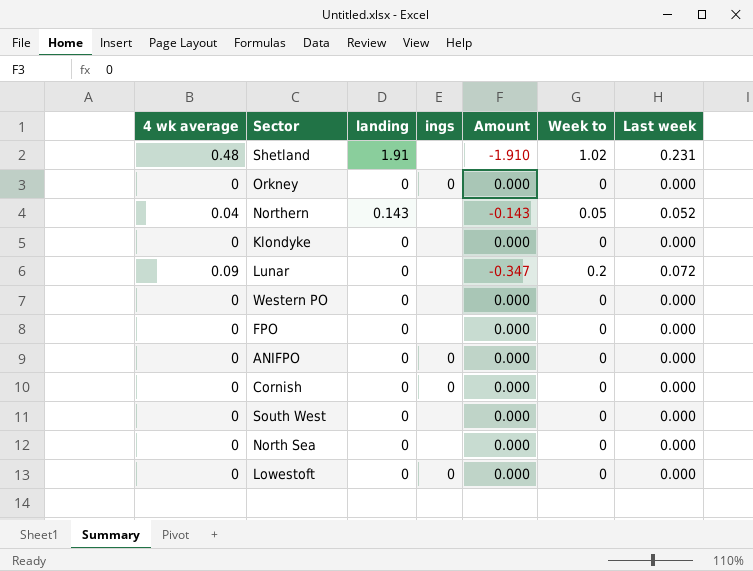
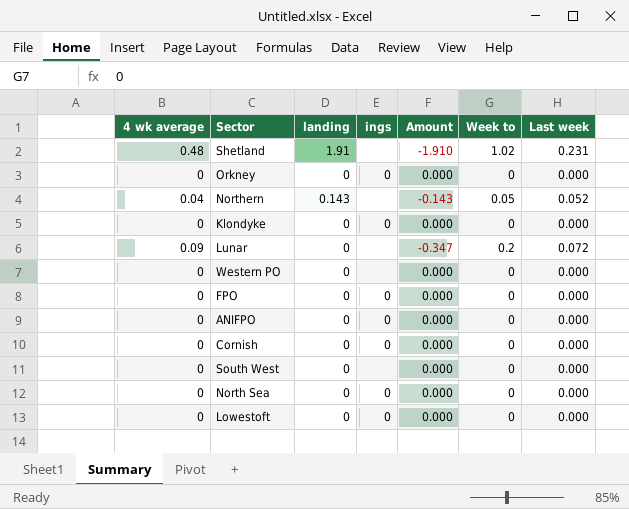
Klondyke | ings: none -> 0
FPO | ings: none -> 0
North Sea | ings: none -> 0

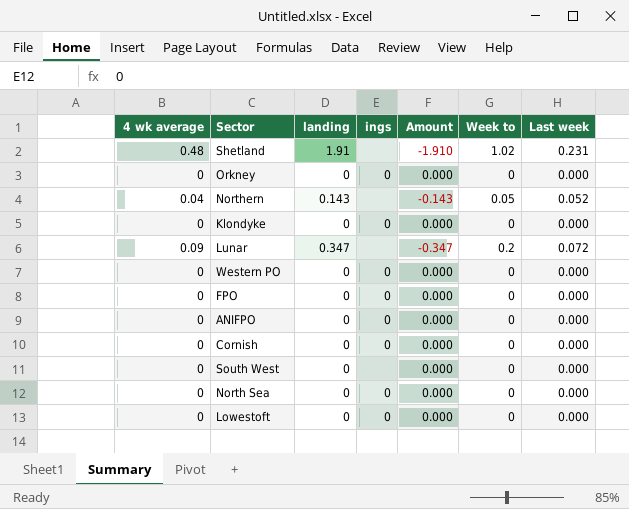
Lunar | landing: 0 -> 0.347
Western PO | ings: none -> 0

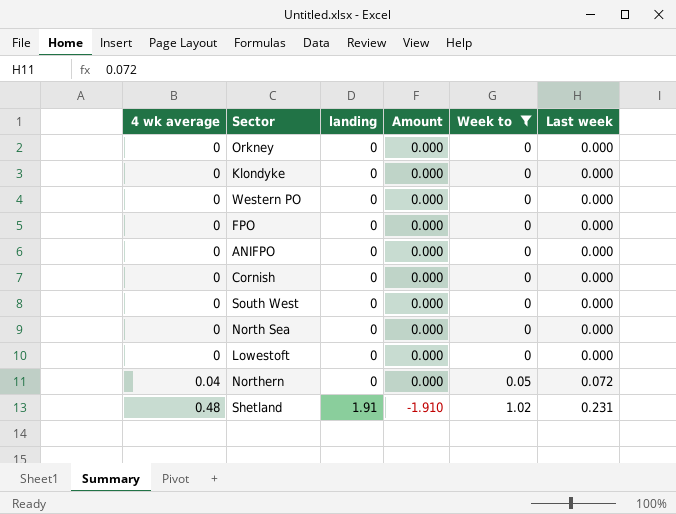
filter: none -> Week to != 0.2
row order: none -> 4 wk average ascending
column ings | position: 4 -> none
Northern | landing: 0.143 -> 0
Northern | Amount: -0.143 -> 0.000
Northern | Last week: 0.052 -> 0.072

